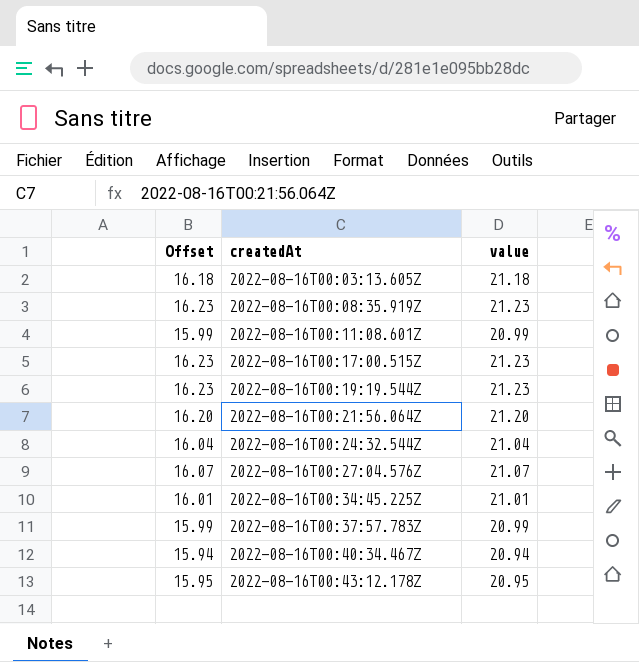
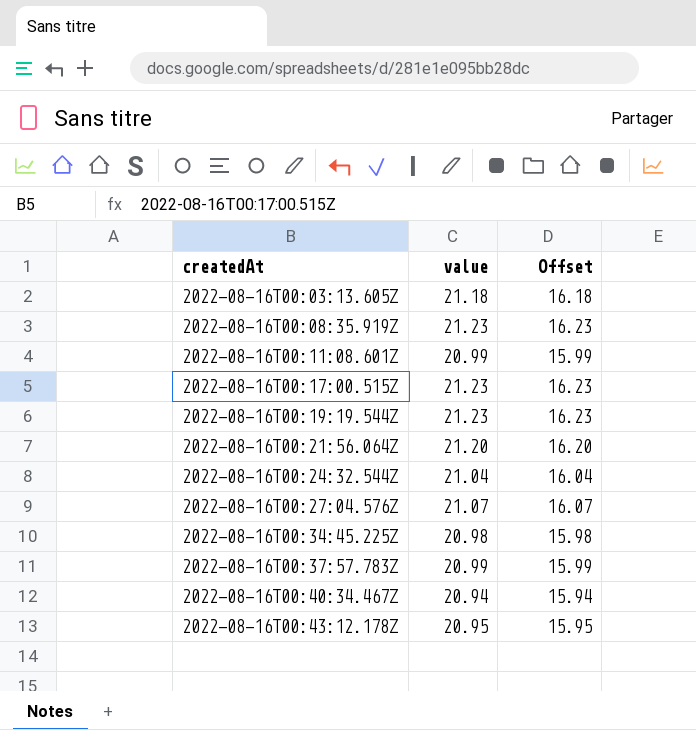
column Offset | position: 1 -> 3
2022-08-16T00:34:45.225Z | value: 21.01 -> 20.98
2022-08-16T00:34:45.225Z | Offset: 16.01 -> 15.98

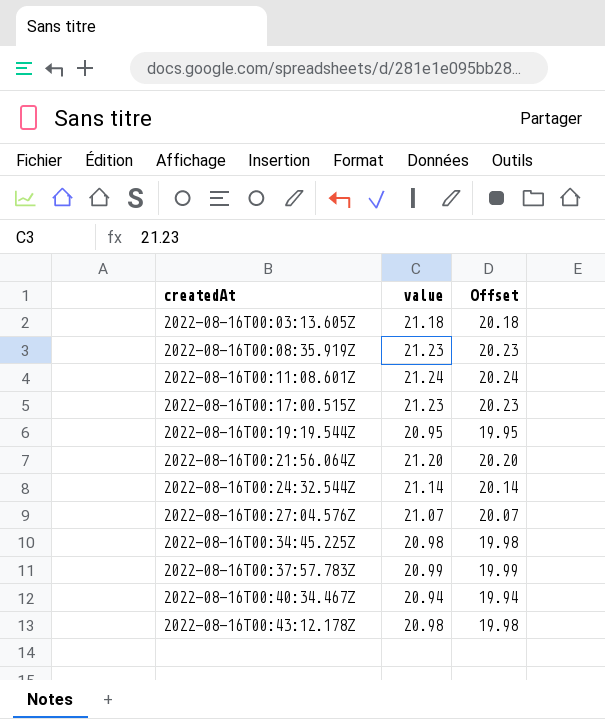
column Offset | formula: [value] - 5 -> [value] - 1
2022-08-16T00:11:08.601Z | value: 20.99 -> 21.24
2022-08-16T00:19:19.544Z | value: 21.23 -> 20.95
2022-08-16T00:24:32.544Z | value: 21.04 -> 21.14
2022-08-16T00:43:12.178Z | value: 20.95 -> 20.98

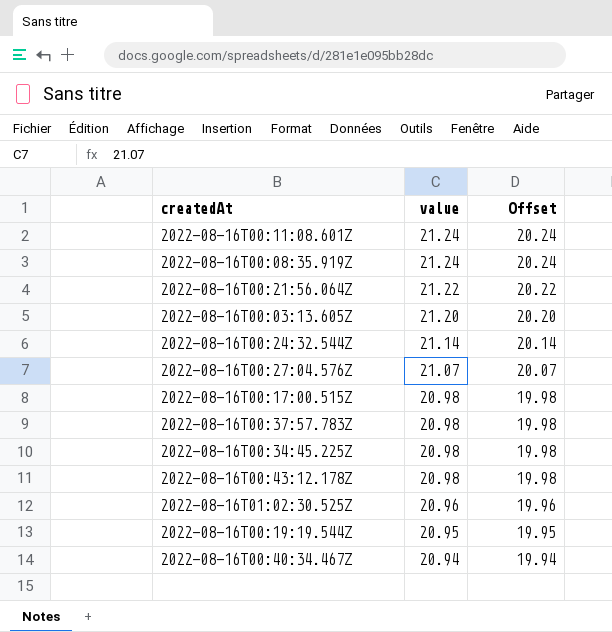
row order: createdAt ascending -> value descending
2022-08-16T00:08:35.919Z | value: 21.23 -> 21.24
2022-08-16T00:08:35.919Z | Offset: 20.23 -> 20.24
2022-08-16T00:21:56.064Z | value: 21.20 -> 21.22
2022-08-16T00:21:56.064Z | Offset: 20.20 -> 20.22
2022-08-16T00:03:13.605Z | value: 21.18 -> 21.20
2022-08-16T00:03:13.605Z | Offset: 20.18 -> 20.20
2022-08-16T00:17:00.515Z | value: 21.23 -> 20.98
2022-08-16T00:17:00.515Z | Offset: 20.23 -> 19.98
2022-08-16T00:37:57.783Z | value: 20.99 -> 20.98
2022-08-16T00:37:57.783Z | Offset: 19.99 -> 19.98
row 2022-08-16T01:02:30.525Z: none -> 20.96 | 19.96

